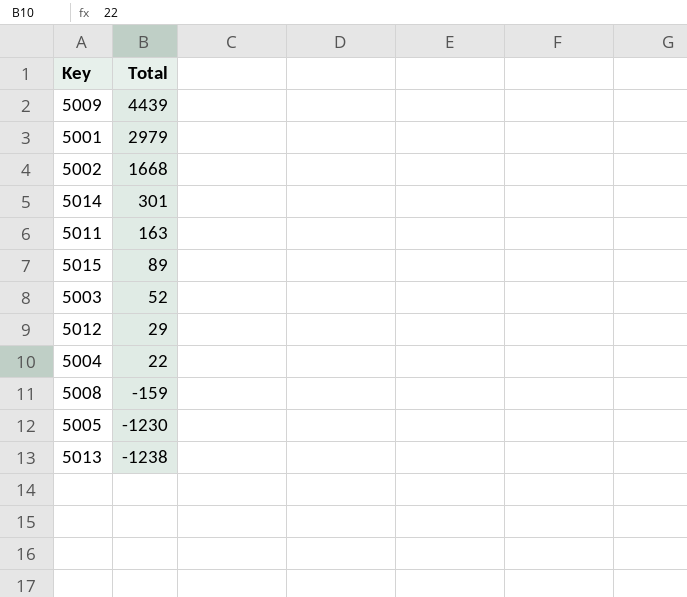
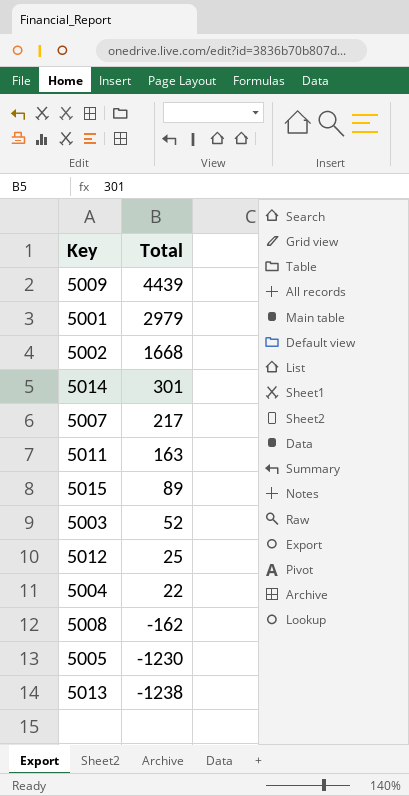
row 5007: none -> 217
5012 | Total: 29 -> 25
5008 | Total: -159 -> -162

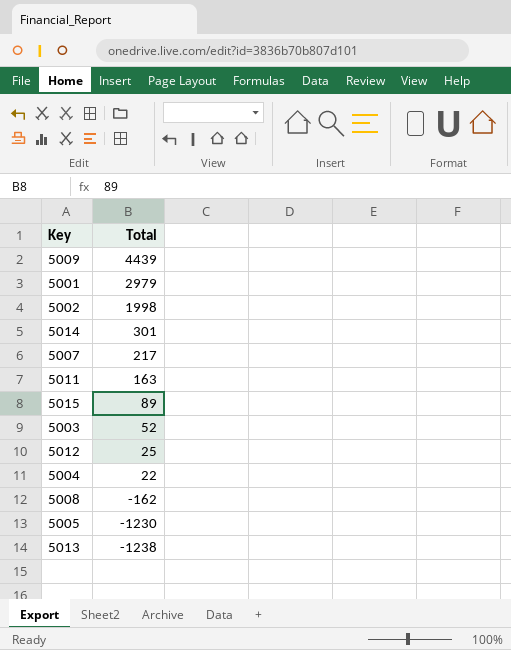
5002 | Total: 1668 -> 1998

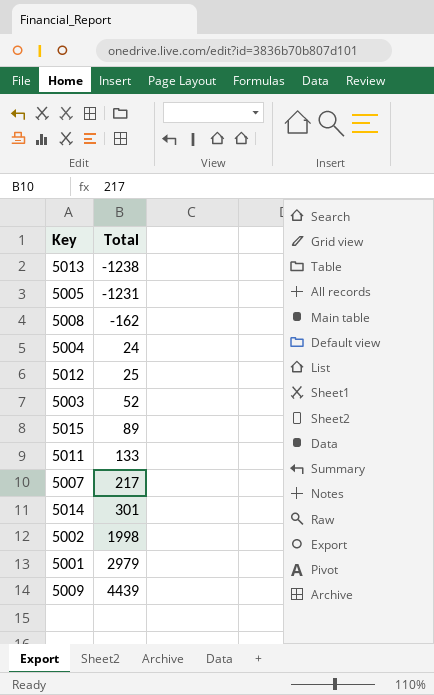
row order: Total descending -> Total ascending
5005 | Total: -1230 -> -1231
5004 | Total: 22 -> 24
5011 | Total: 163 -> 133

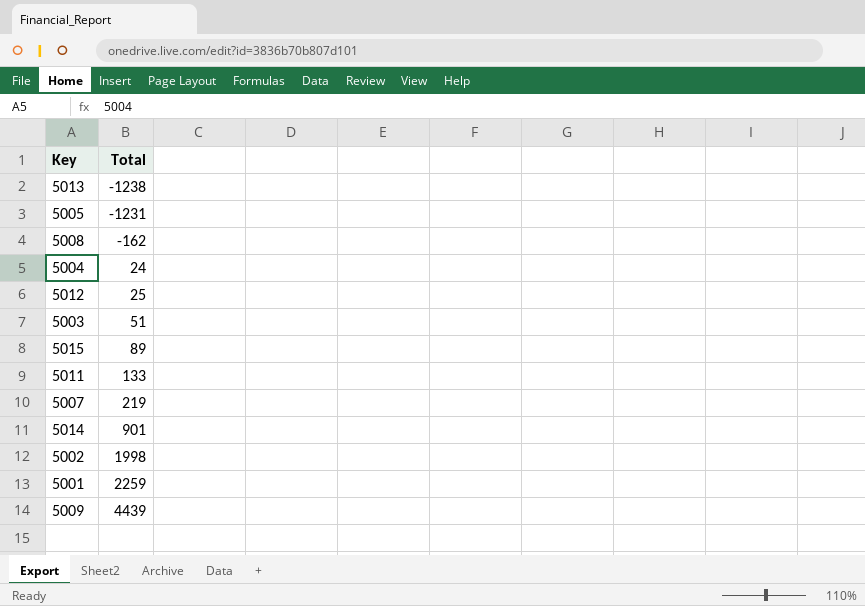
5003 | Total: 52 -> 51
5007 | Total: 217 -> 219
5014 | Total: 301 -> 901
5001 | Total: 2979 -> 2259

